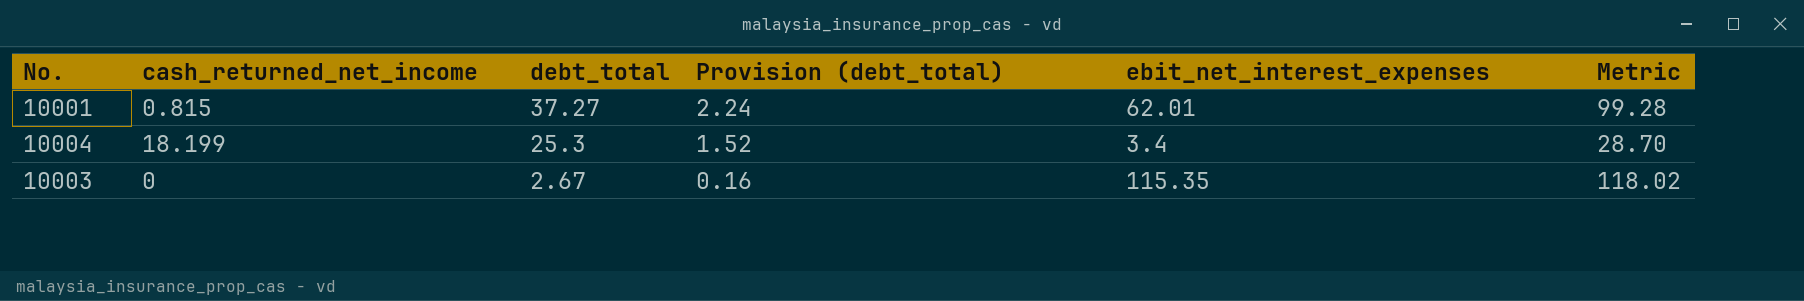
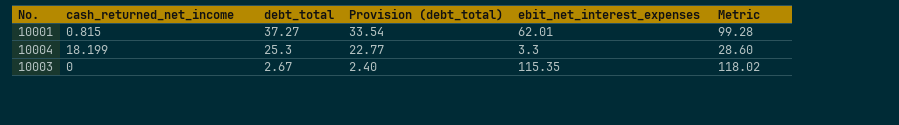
column Provision (debt_total) | formula: [debt_total] * 0.06 -> [debt_total] * 0.9
10004 | ebit_net_interest_expenses: 3.4 -> 3.3
10004 | Metric: 28.70 -> 28.60

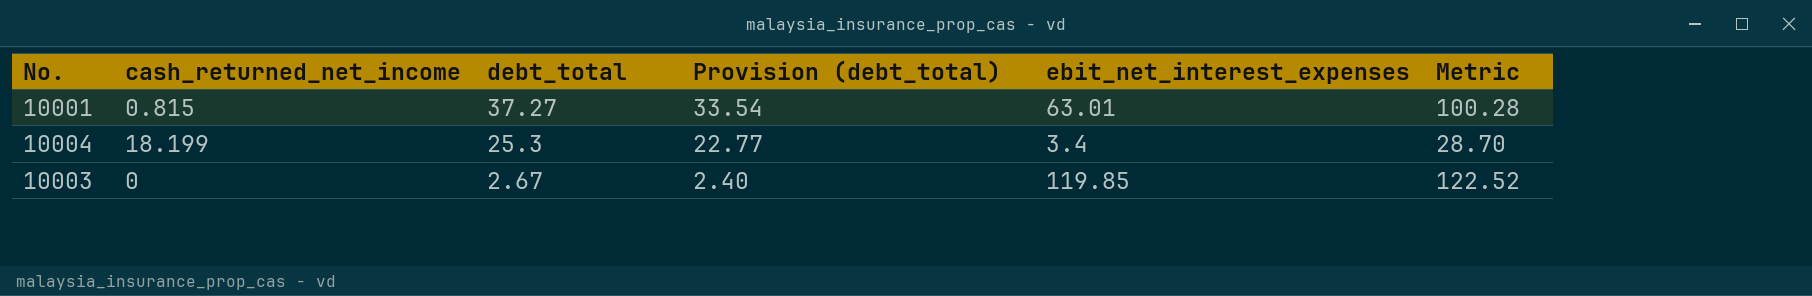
10001 | ebit_net_interest_expenses: 62.01 -> 63.01
10001 | Metric: 99.28 -> 100.28
10004 | ebit_net_interest_expenses: 3.3 -> 3.4
10004 | Metric: 28.60 -> 28.70
10003 | ebit_net_interest_expenses: 115.35 -> 119.85
10003 | Metric: 118.02 -> 122.52

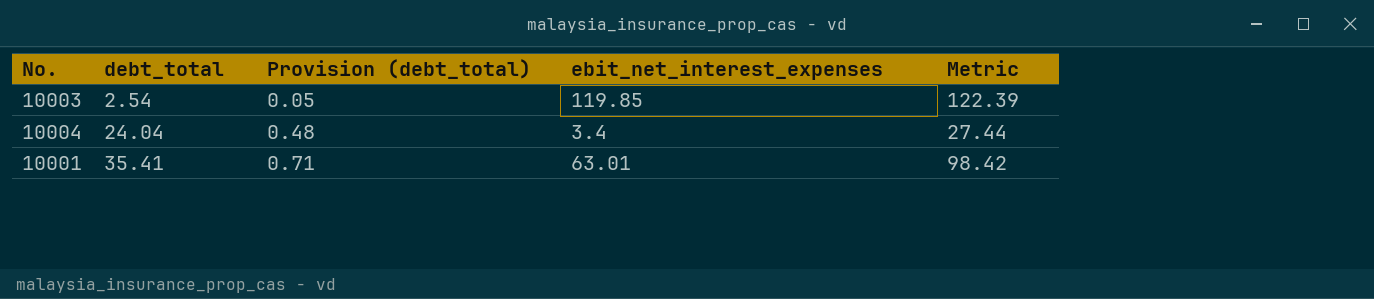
row order: debt_total descending -> debt_total ascending
column cash_returned_net_income | position: 2 -> none
column Provision (debt_total) | formula: [debt_total] * 0.9 -> [debt_total] * 0.02
10003 | debt_total: 2.67 -> 2.54
10003 | Metric: 122.52 -> 122.39
10004 | debt_total: 25.3 -> 24.04
10004 | Metric: 28.70 -> 27.44
10001 | debt_total: 37.27 -> 35.41
10001 | Metric: 100.28 -> 98.42

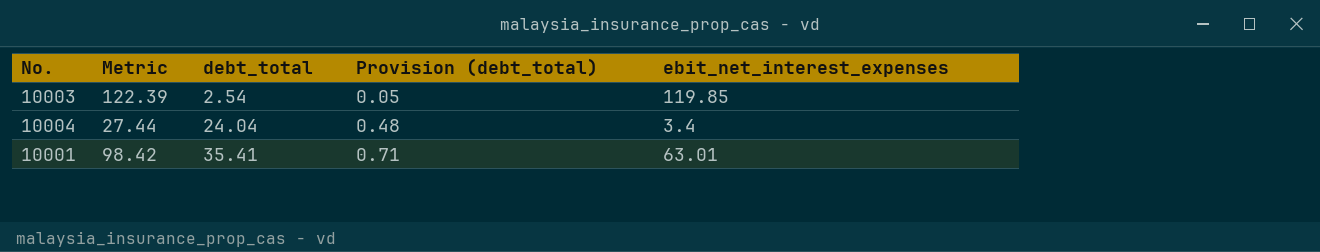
column Metric | position: 5 -> 2

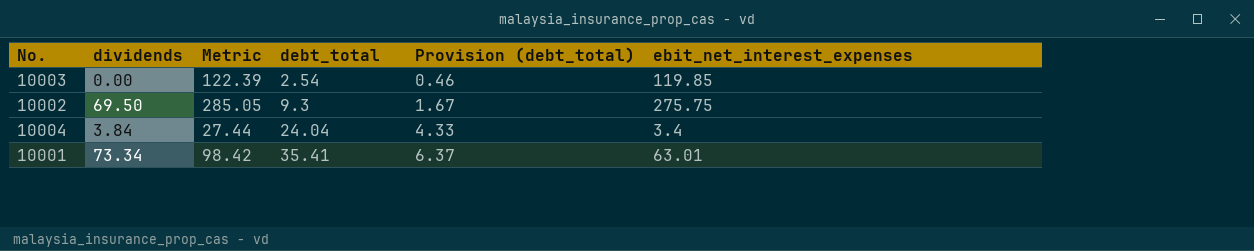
column dividends | position: none -> 2
column Provision (debt_total) | formula: [debt_total] * 0.02 -> [debt_total] * 0.18
row 10002: none -> 69.50 | 285.05 | 9.3 | 1.67 | 275.75

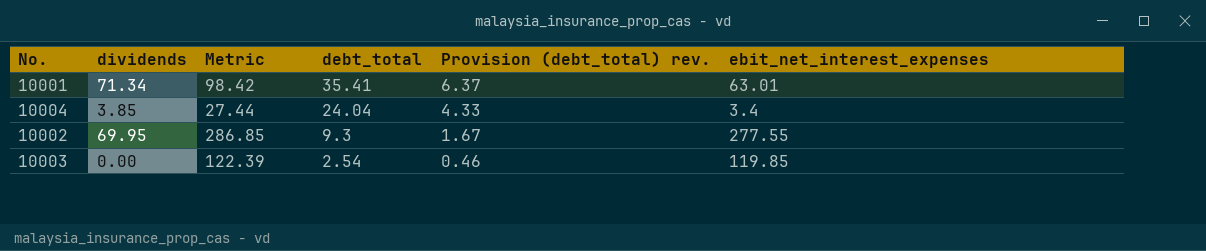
row order: debt_total ascending -> debt_total descending
column name: Provision (debt_total) -> Provision (debt_total) rev.
10001 | dividends: 73.34 -> 71.34
10004 | dividends: 3.84 -> 3.85
10002 | dividends: 69.50 -> 69.95
10002 | Metric: 285.05 -> 286.85
10002 | ebit_net_interest_expenses: 275.75 -> 277.55

